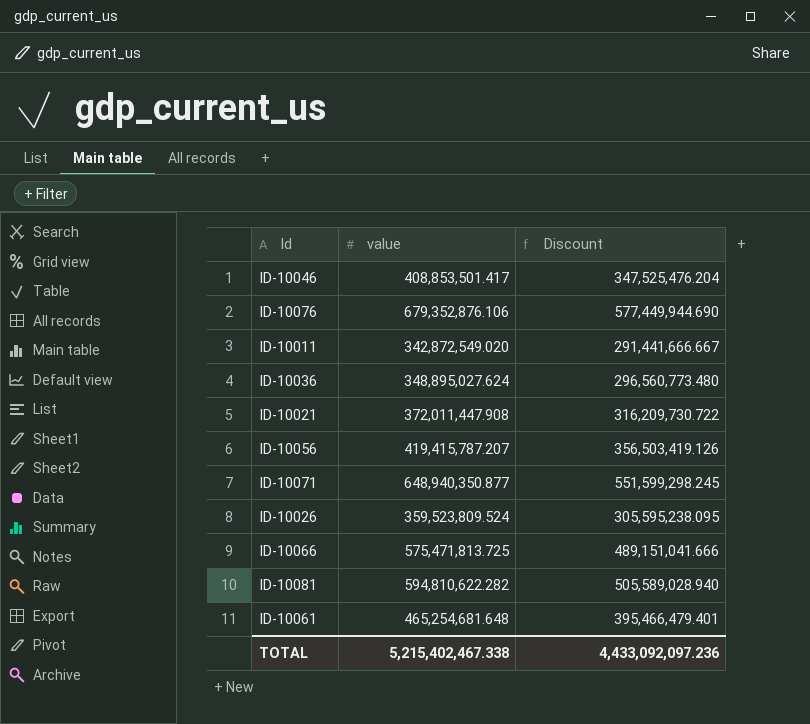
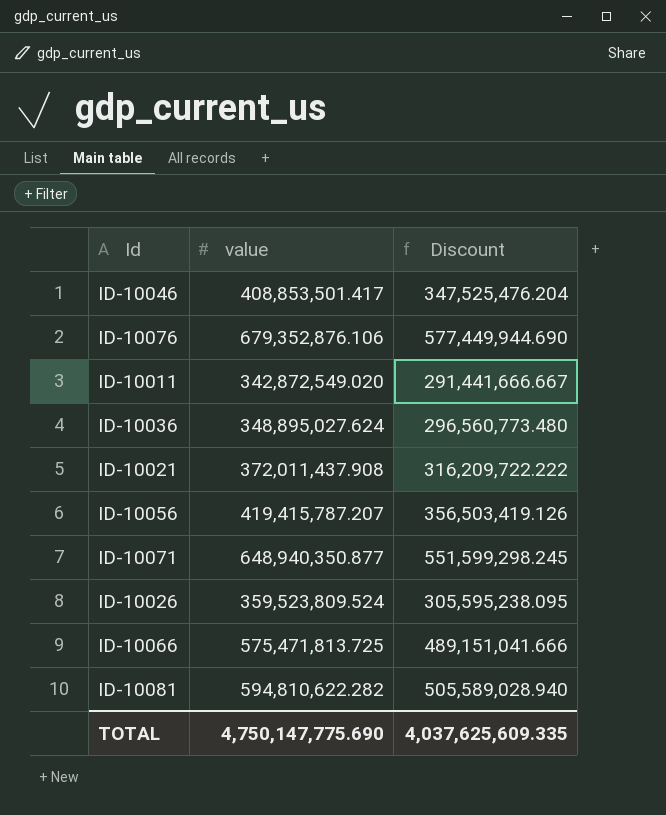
row ID-10061: 465,254,681.648 | 395,466,479.401 -> none
ID-10021 | value: 372,011,447.908 -> 372,011,437.908
ID-10021 | Discount: 316,209,730.722 -> 316,209,722.222
TOTAL | value: 5,215,402,467.338 -> 4,750,147,775.690
TOTAL | Discount: 4,433,092,097.236 -> 4,037,625,609.335

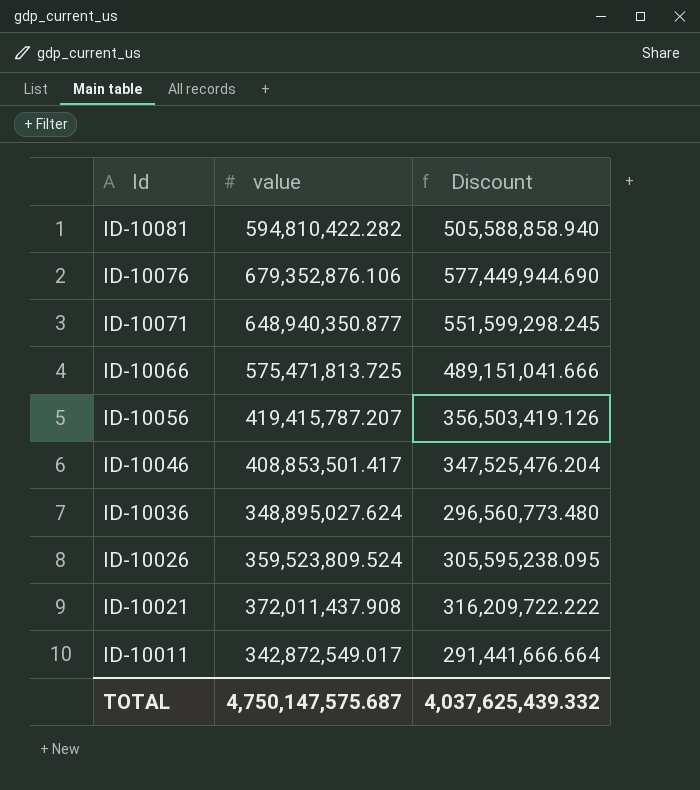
row order: none -> Id descending
ID-10081 | value: 594,810,622.282 -> 594,810,422.282
ID-10081 | Discount: 505,589,028.940 -> 505,588,858.940
ID-10011 | value: 342,872,549.020 -> 342,872,549.017
ID-10011 | Discount: 291,441,666.667 -> 291,441,666.664
TOTAL | value: 4,750,147,775.690 -> 4,750,147,575.687
TOTAL | Discount: 4,037,625,609.335 -> 4,037,625,439.332

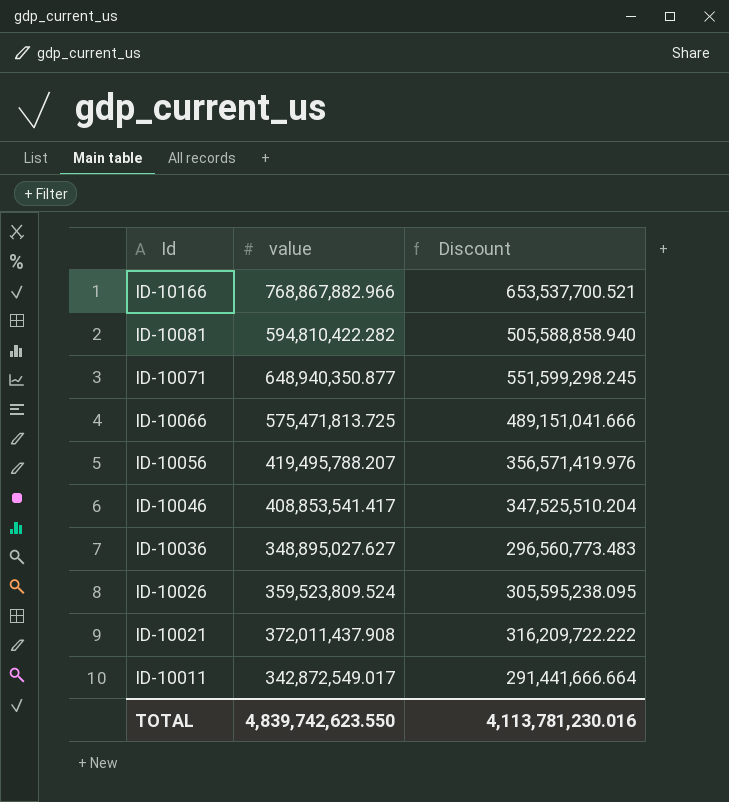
row ID-10076: 679,352,876.106 | 577,449,944.690 -> none
row ID-10166: none -> 768,867,882.966 | 653,537,700.521
ID-10056 | value: 419,415,787.207 -> 419,495,788.207
ID-10056 | Discount: 356,503,419.126 -> 356,571,419.976
ID-10046 | value: 408,853,501.417 -> 408,853,541.417
ID-10046 | Discount: 347,525,476.204 -> 347,525,510.204
ID-10036 | value: 348,895,027.624 -> 348,895,027.627
ID-10036 | Discount: 296,560,773.480 -> 296,560,773.483
TOTAL | value: 4,750,147,575.687 -> 4,839,742,623.550
TOTAL | Discount: 4,037,625,439.332 -> 4,113,781,230.016

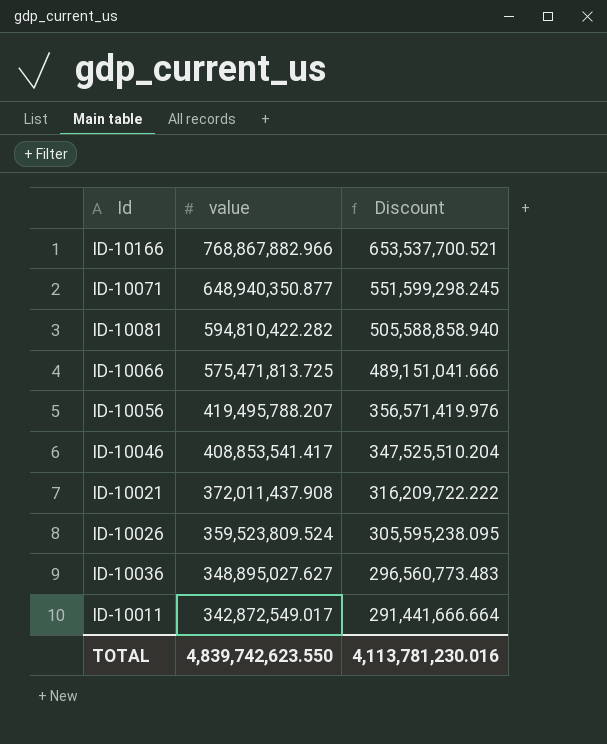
row order: Id descending -> value descending

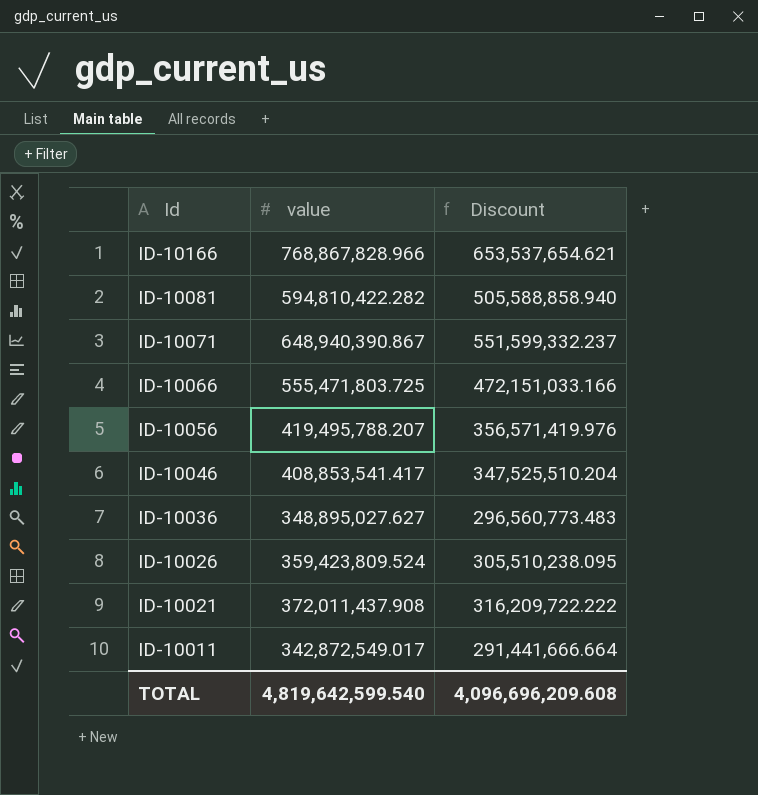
row order: value descending -> Id descending
ID-10166 | value: 768,867,882.966 -> 768,867,828.966
ID-10166 | Discount: 653,537,700.521 -> 653,537,654.621
ID-10071 | value: 648,940,350.877 -> 648,940,390.867
ID-10071 | Discount: 551,599,298.245 -> 551,599,332.237
ID-10066 | value: 575,471,813.725 -> 555,471,803.725
ID-10066 | Discount: 489,151,041.666 -> 472,151,033.166
ID-10026 | value: 359,523,809.524 -> 359,423,809.524
ID-10026 | Discount: 305,595,238.095 -> 305,510,238.095
TOTAL | value: 4,839,742,623.550 -> 4,819,642,599.540
TOTAL | Discount: 4,113,781,230.016 -> 4,096,696,209.608

